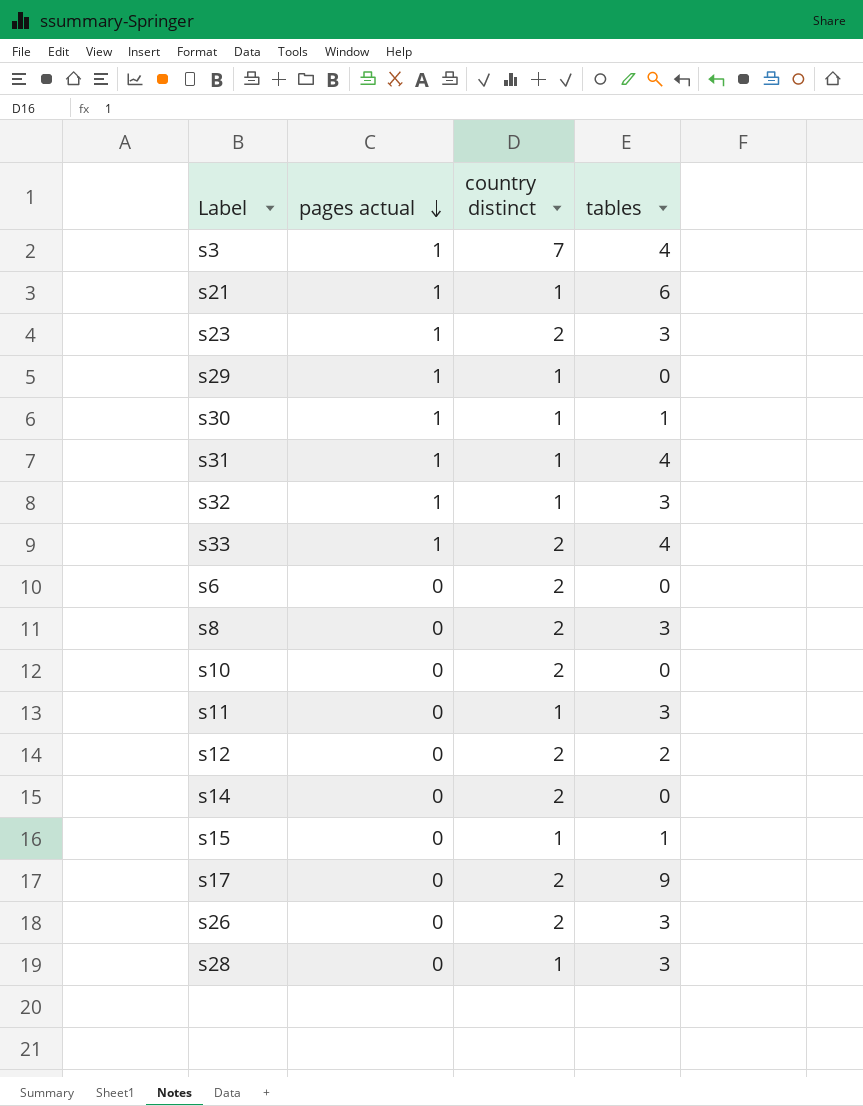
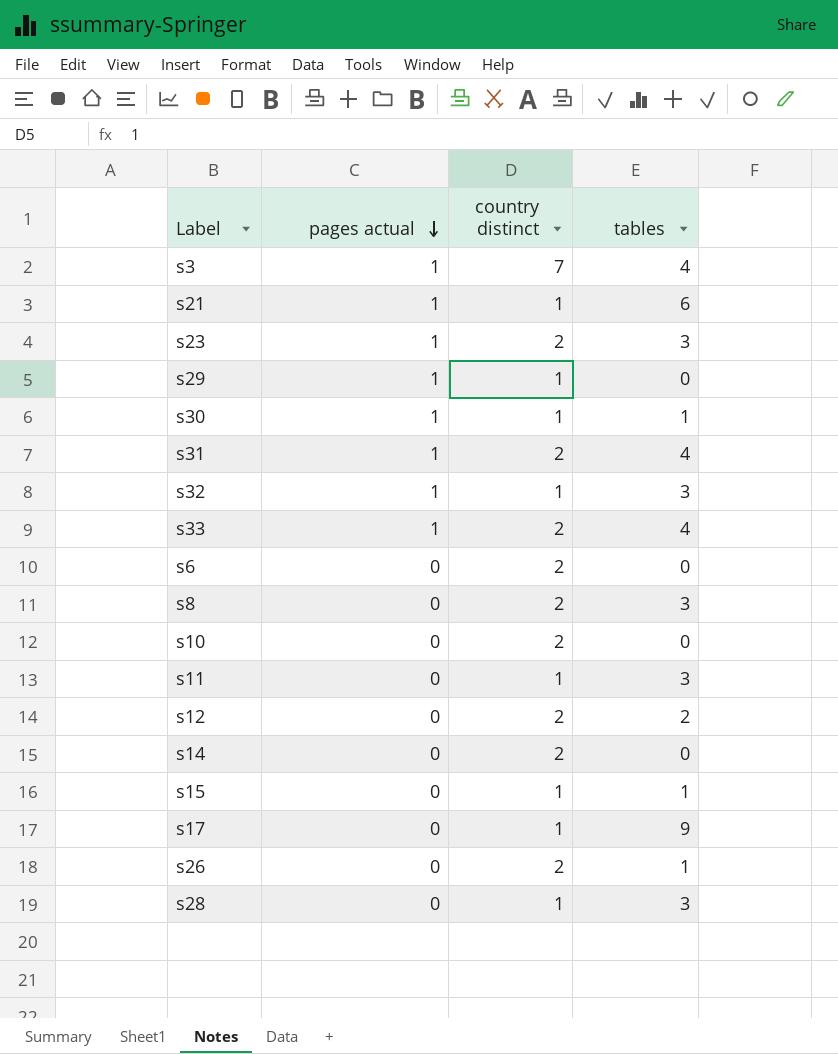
s31 | country distinct: 1 -> 2
s17 | country distinct: 2 -> 1
s26 | tables: 3 -> 1

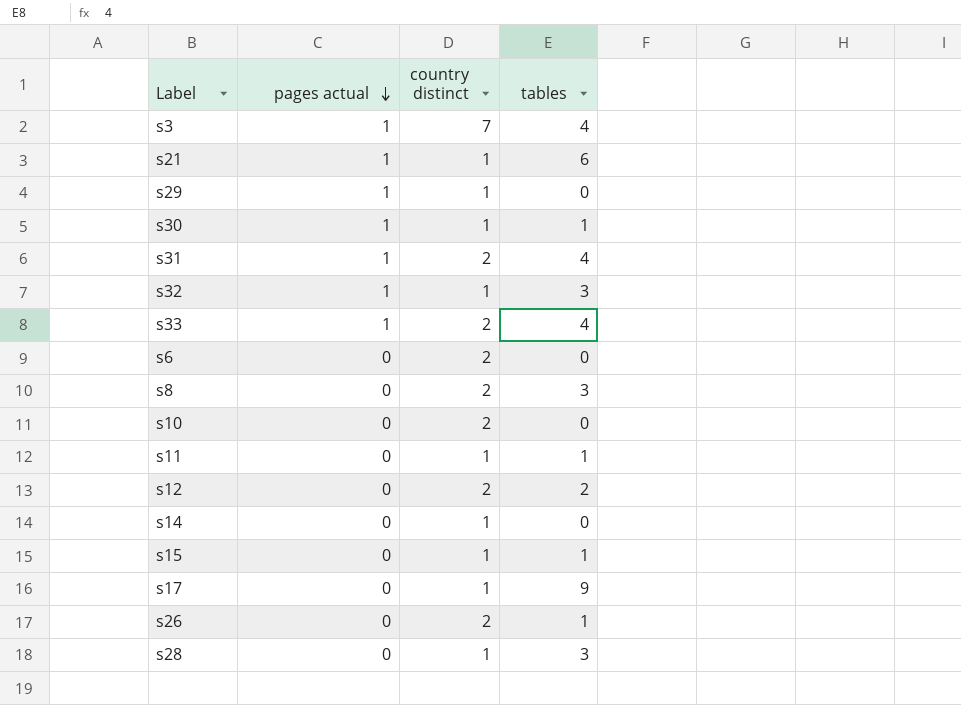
row s23: 1 | 2 | 3 -> none
s11 | tables: 3 -> 1
s14 | country distinct: 2 -> 1

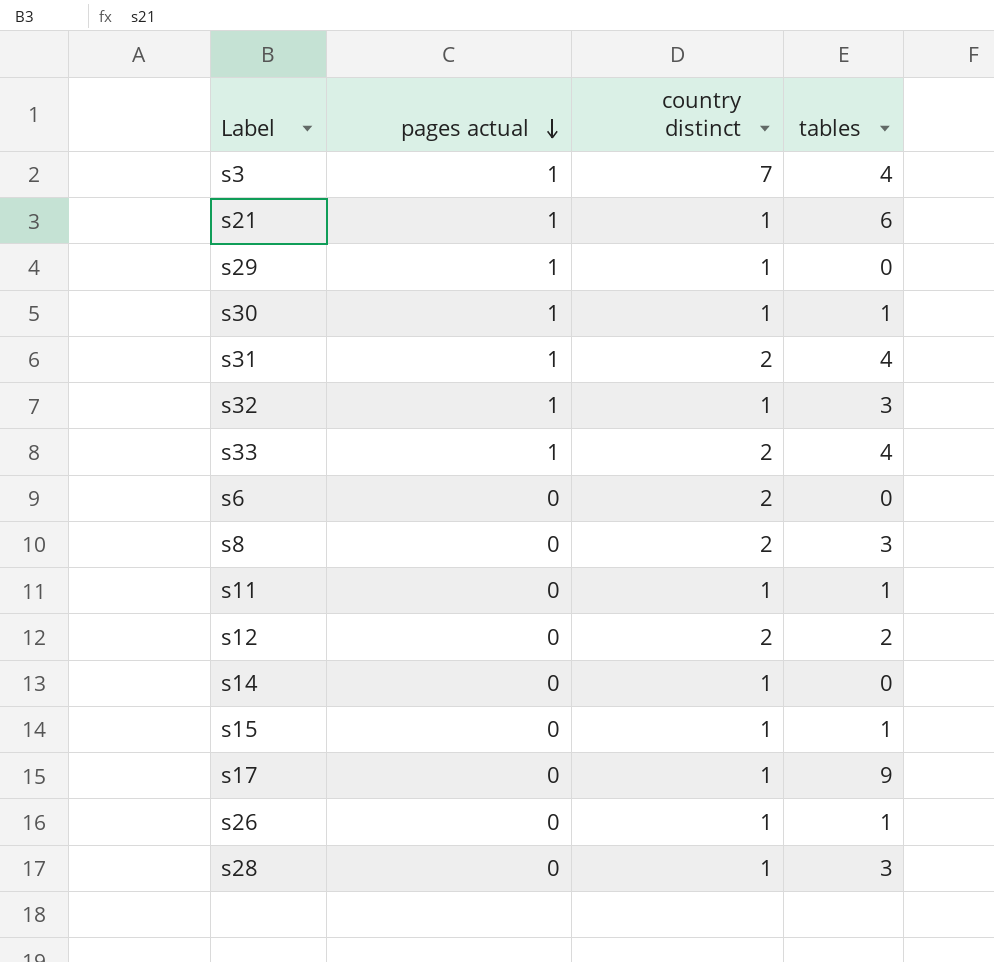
row s10: 0 | 2 | 0 -> none
s26 | country distinct: 2 -> 1

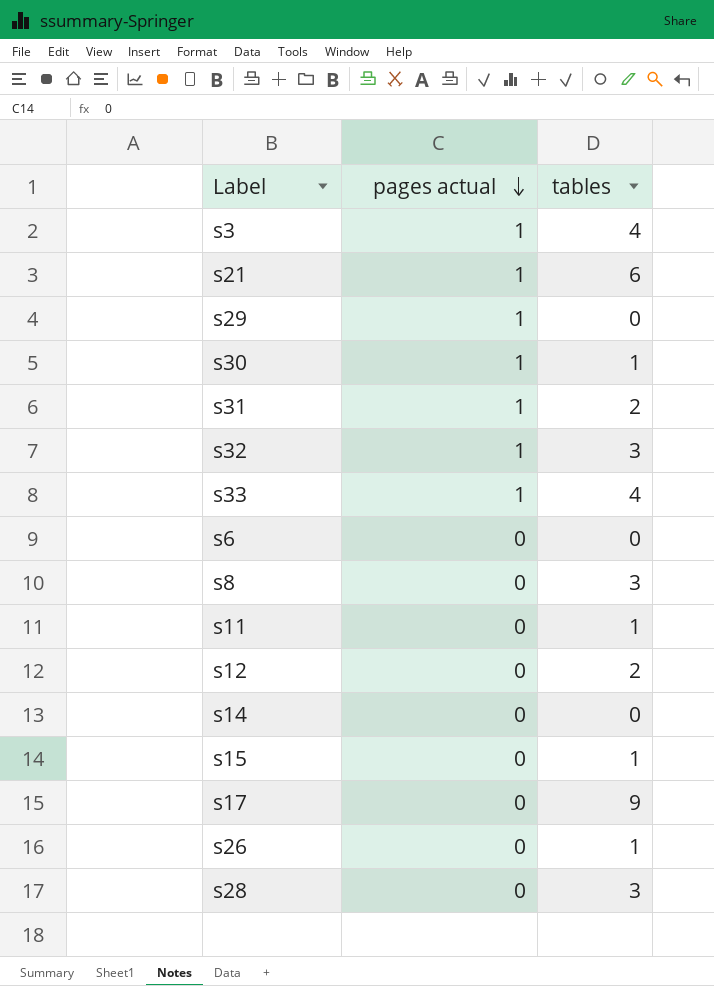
column country distinct | position: 3 -> none
s31 | tables: 4 -> 2

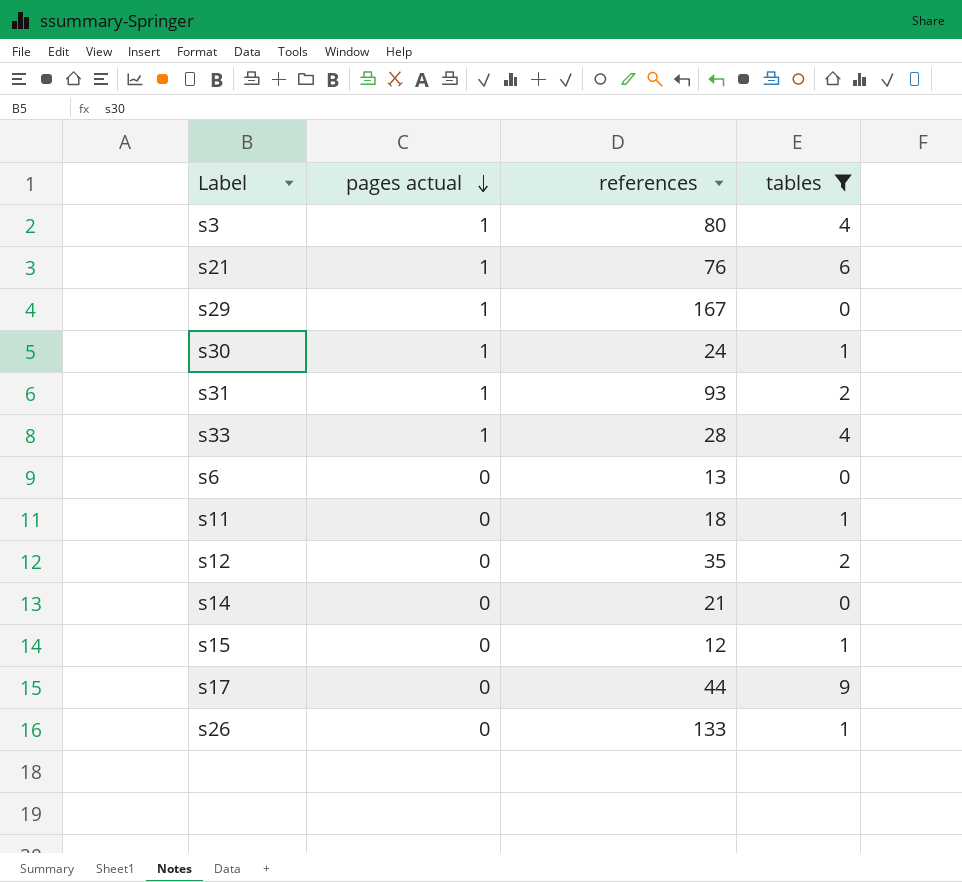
filter: none -> tables != 3
column references | position: none -> 3

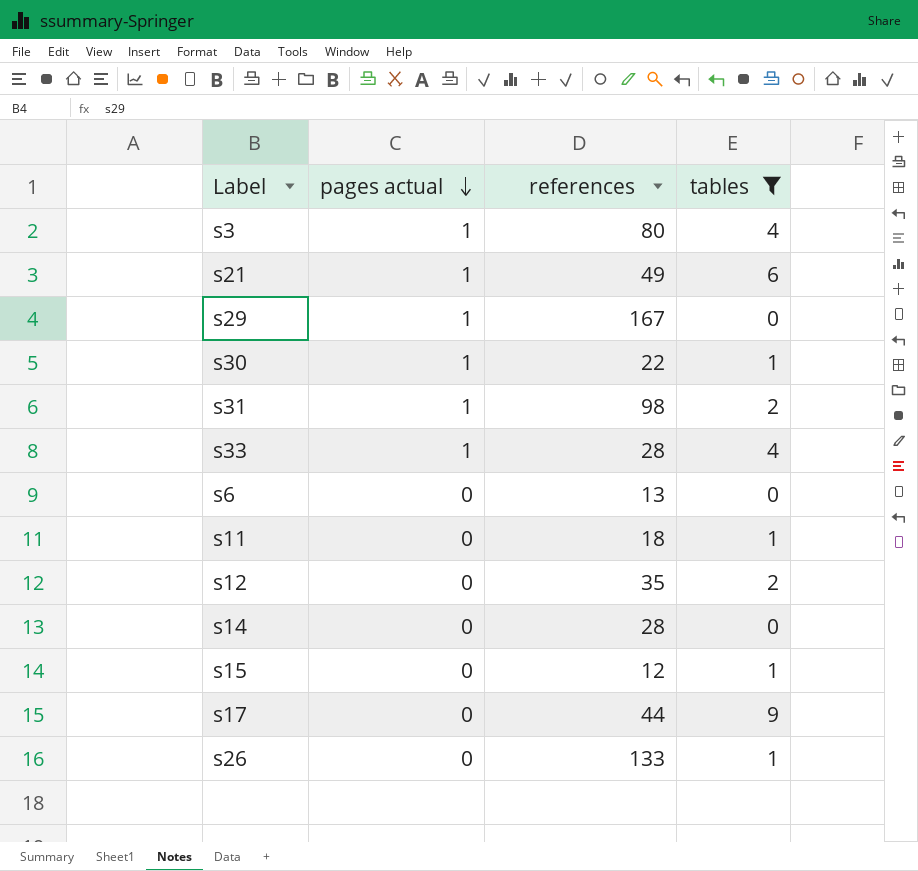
s21 | references: 76 -> 49
s30 | references: 24 -> 22
s31 | references: 93 -> 98
s14 | references: 21 -> 28

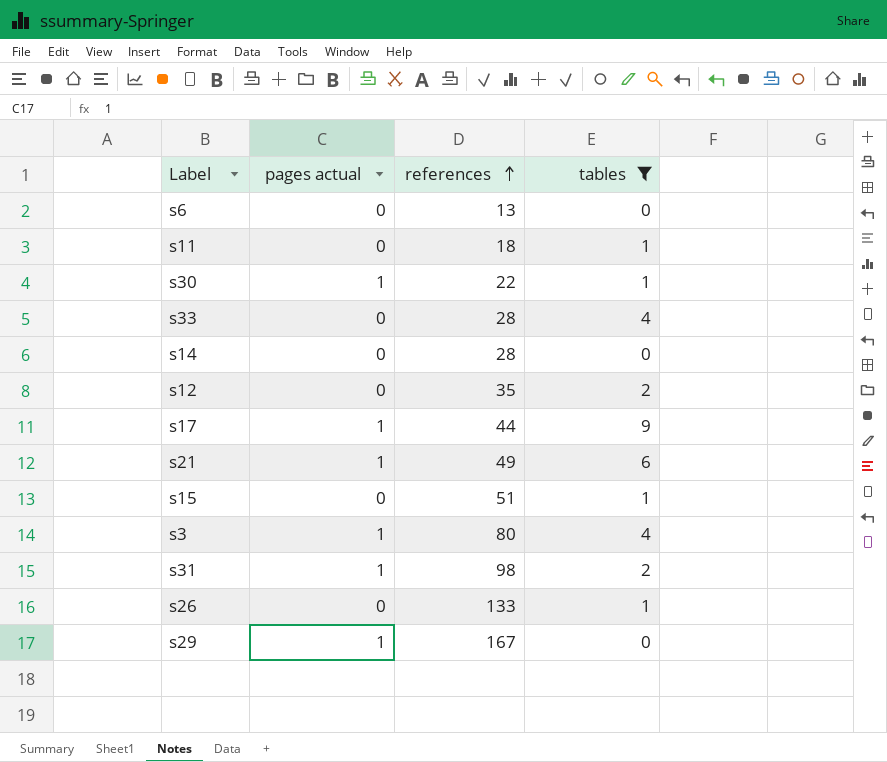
row order: pages actual descending -> references ascending
s33 | pages actual: 1 -> 0
s17 | pages actual: 0 -> 1
s15 | references: 12 -> 51

